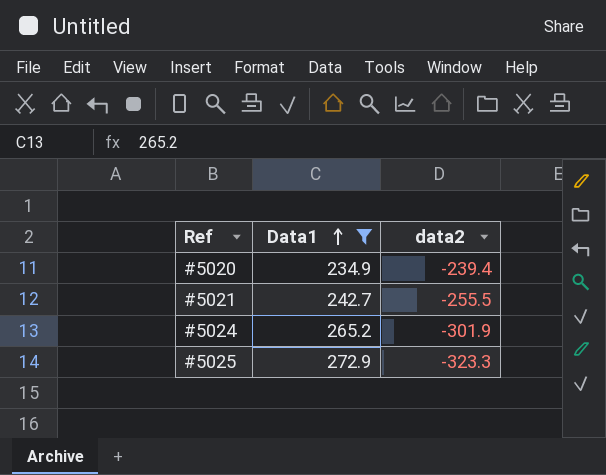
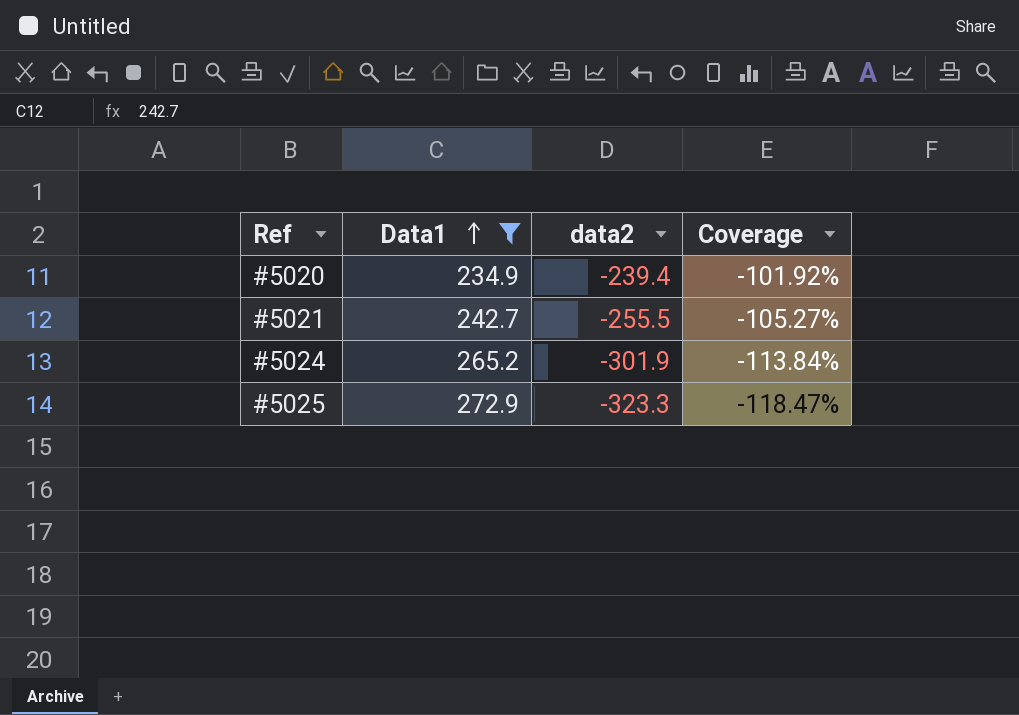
column Coverage | formula: none -> [data2] / [Data1]

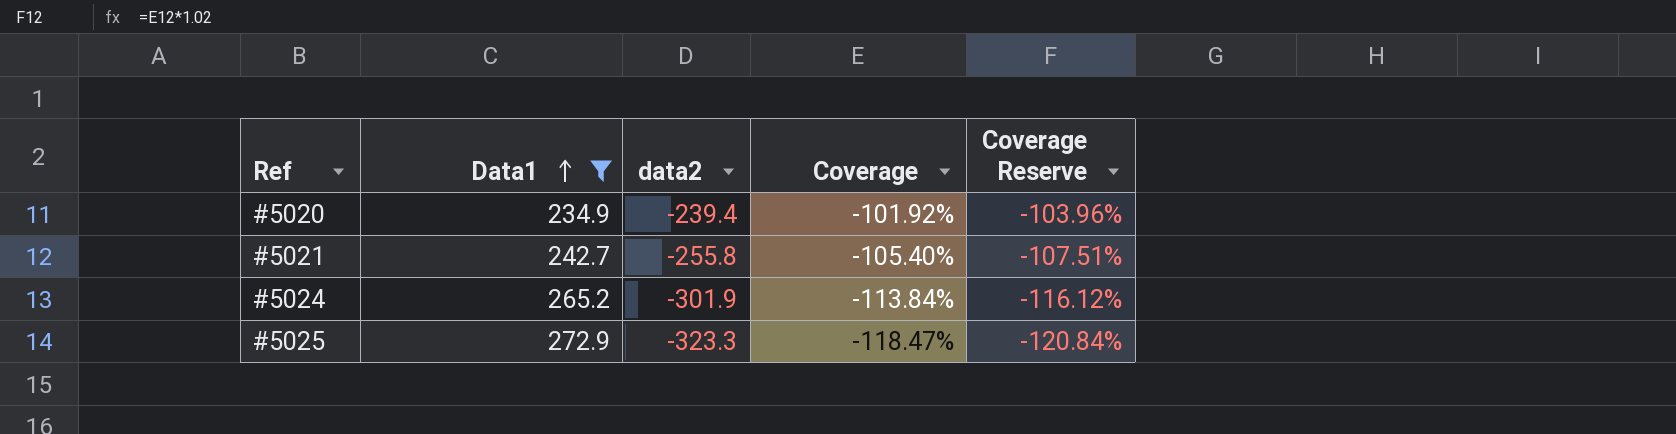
column Coverage Reserve | formula: none -> [Coverage] * 1.02
#5021 | data2: -255.5 -> -255.8
#5021 | Coverage: -105.27% -> -105.40%

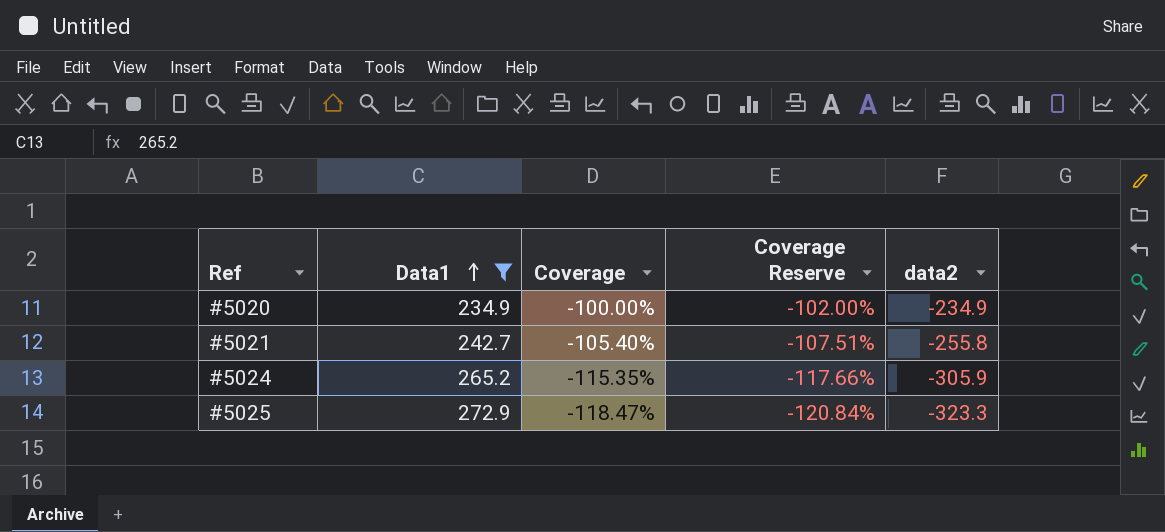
column data2 | position: 3 -> 5
#5020 | Coverage: -101.92% -> -100.00%
#5020 | Coverage Reserve: -103.96% -> -102.00%
#5020 | data2: -239.4 -> -234.9
#5024 | Coverage: -113.84% -> -115.35%
#5024 | Coverage Reserve: -116.12% -> -117.66%
#5024 | data2: -301.9 -> -305.9

